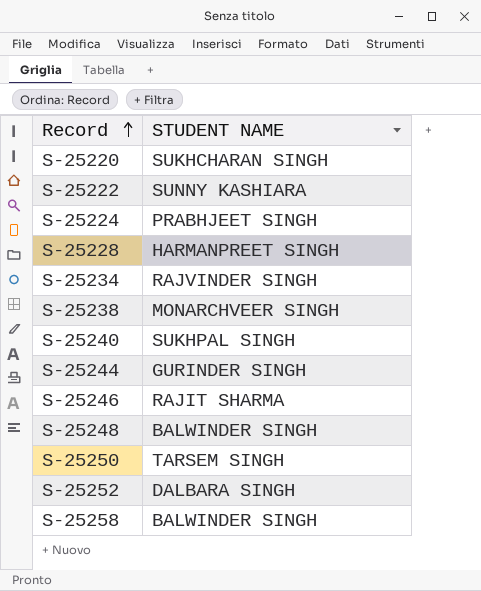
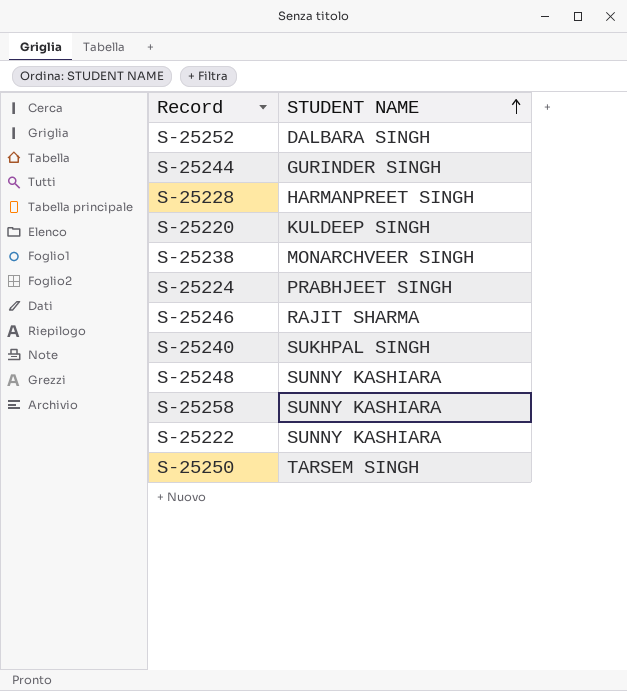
row order: Record ascending -> STUDENT NAME ascending
row S-25234: RAJVINDER SINGH -> none
S-25220 | STUDENT NAME: SUKHCHARAN SINGH -> KULDEEP SINGH
S-25248 | STUDENT NAME: BALWINDER SINGH -> SUNNY KASHIARA
S-25258 | STUDENT NAME: BALWINDER SINGH -> SUNNY KASHIARA

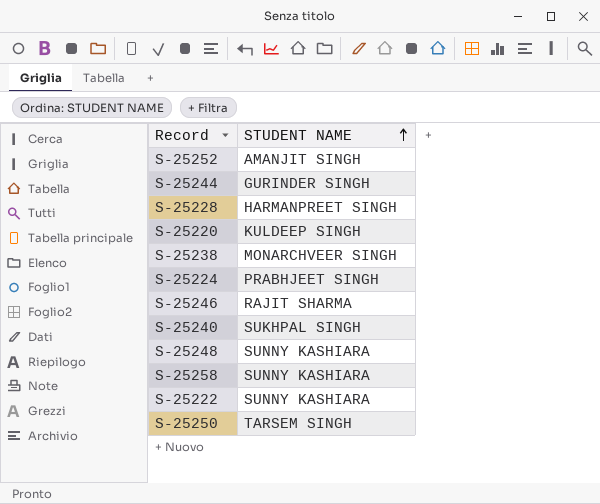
S-25252 | STUDENT NAME: DALBARA SINGH -> AMANJIT SINGH

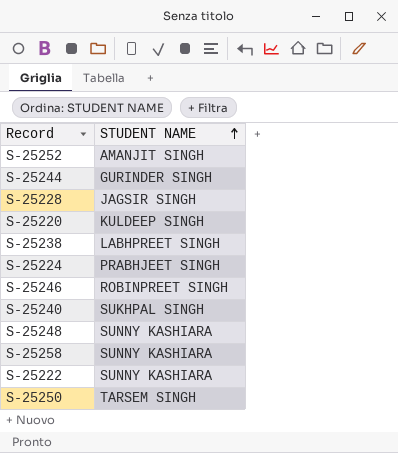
S-25228 | STUDENT NAME: HARMANPREET SINGH -> JAGSIR SINGH
S-25238 | STUDENT NAME: MONARCHVEER SINGH -> LABHPREET SINGH
S-25246 | STUDENT NAME: RAJIT SHARMA -> ROBINPREET SINGH

